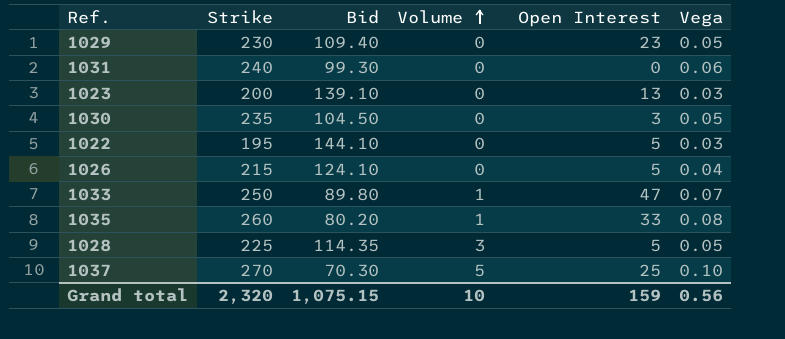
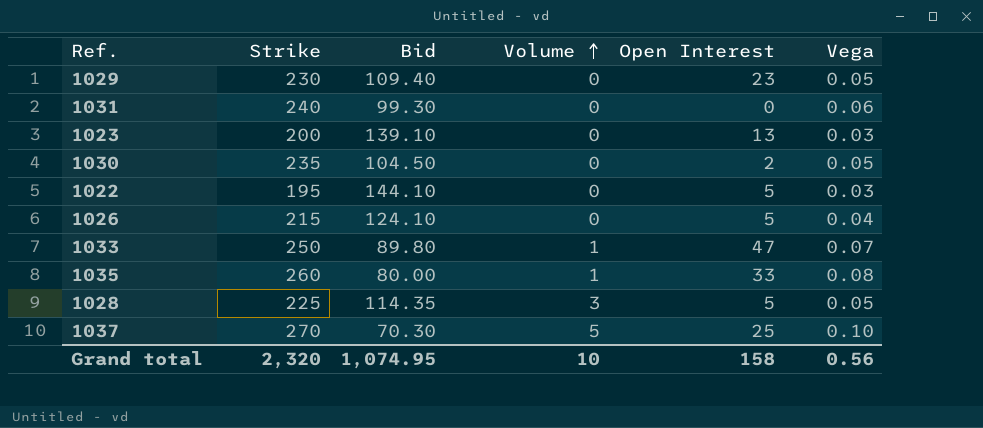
1030 | Open Interest: 3 -> 2
1035 | Bid: 80.20 -> 80.00
Grand total | Bid: 1,075.15 -> 1,074.95
Grand total | Open Interest: 159 -> 158

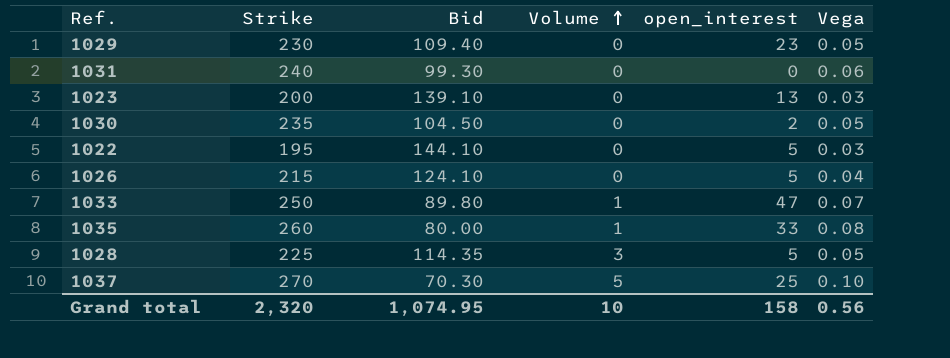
column name: Open Interest -> open_interest

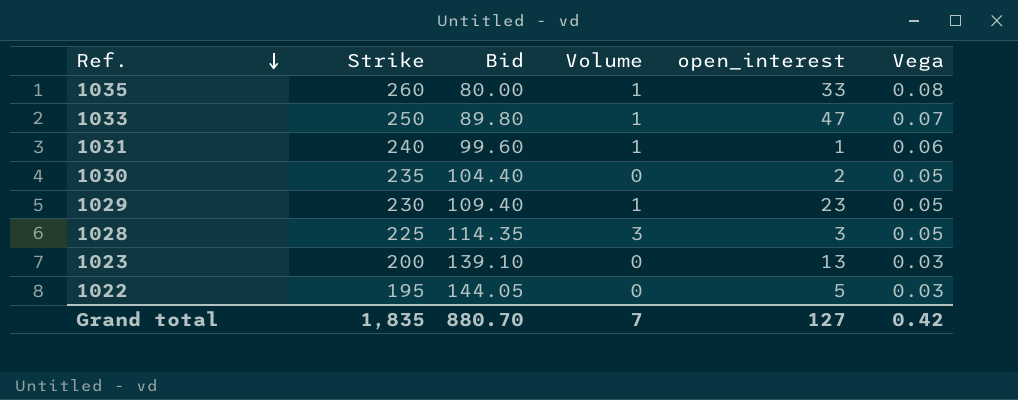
row order: Volume ascending -> Ref. descending
row 1026: 215 | 124.10 | 0 | 5 | 0.04 -> none
row 1037: 270 | 70.30 | 5 | 25 | 0.10 -> none
1031 | Bid: 99.30 -> 99.60
1031 | Volume: 0 -> 1
1031 | open_interest: 0 -> 1
1030 | Bid: 104.50 -> 104.40
1029 | Volume: 0 -> 1
1028 | open_interest: 5 -> 3
1022 | Bid: 144.10 -> 144.05
Grand total | Strike: 2,320 -> 1,835
Grand total | Bid: 1,074.95 -> 880.70
Grand total | Volume: 10 -> 7
Grand total | open_interest: 158 -> 127
Grand total | Vega: 0.56 -> 0.42

